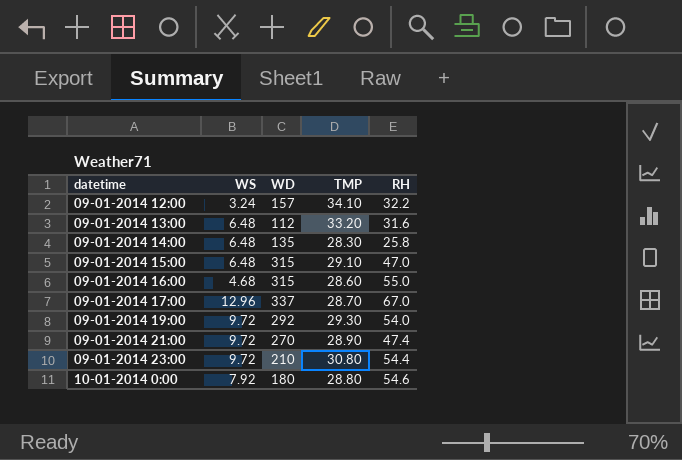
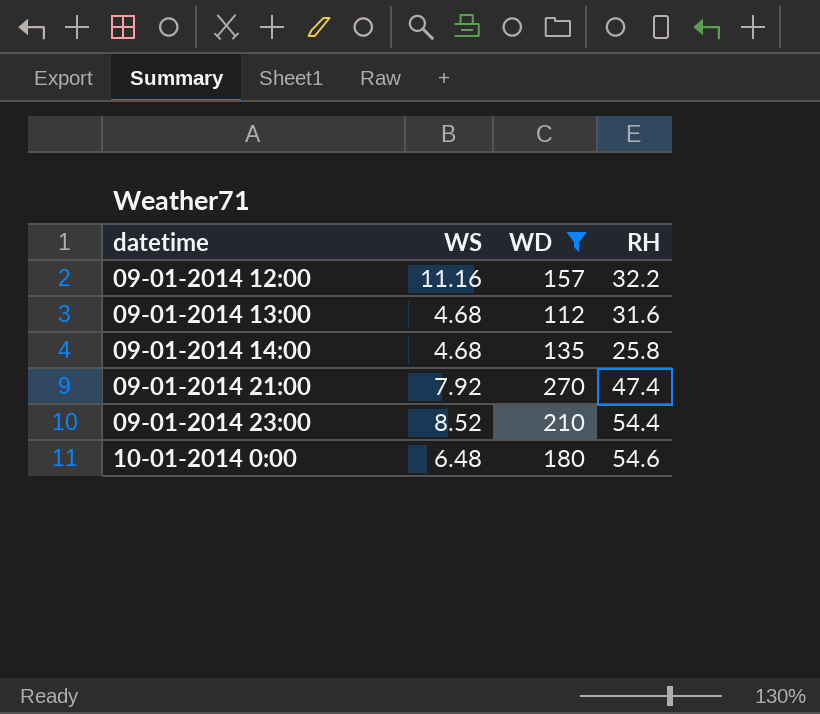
filter: none -> WD <= 270
column TMP | position: 4 -> none
09-01-2014 12:00 | WS: 3.24 -> 11.16
09-01-2014 13:00 | WS: 6.48 -> 4.68
09-01-2014 14:00 | WS: 6.48 -> 4.68
09-01-2014 21:00 | WS: 9.72 -> 7.92
09-01-2014 23:00 | WS: 9.72 -> 8.52
10-01-2014 0:00 | WS: 7.92 -> 6.48

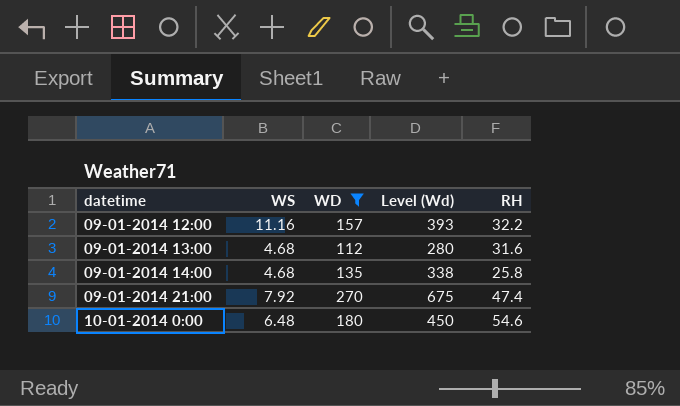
column Level (Wd) | formula: none -> [WD] * 2.5
row 09-01-2014 23:00: 8.52 | 210 | 54.4 -> none

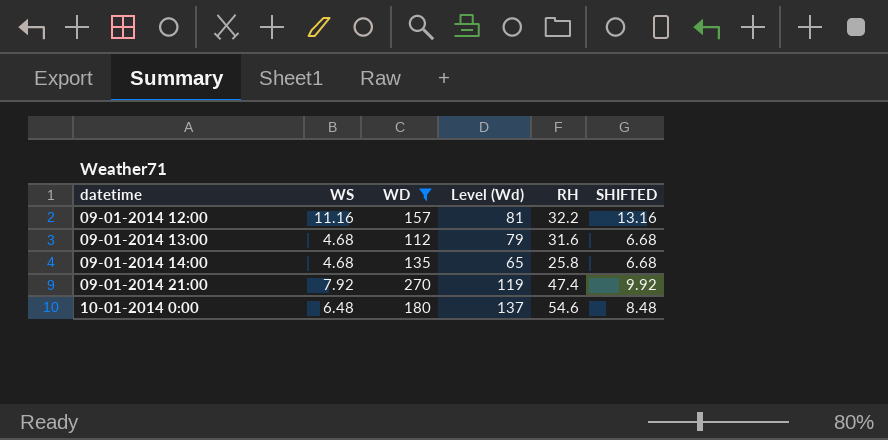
column Level (Wd) | formula: [WD] * 2.5 -> [RH] * 2.5
column SHIFTED | formula: none -> [WS] + 2

